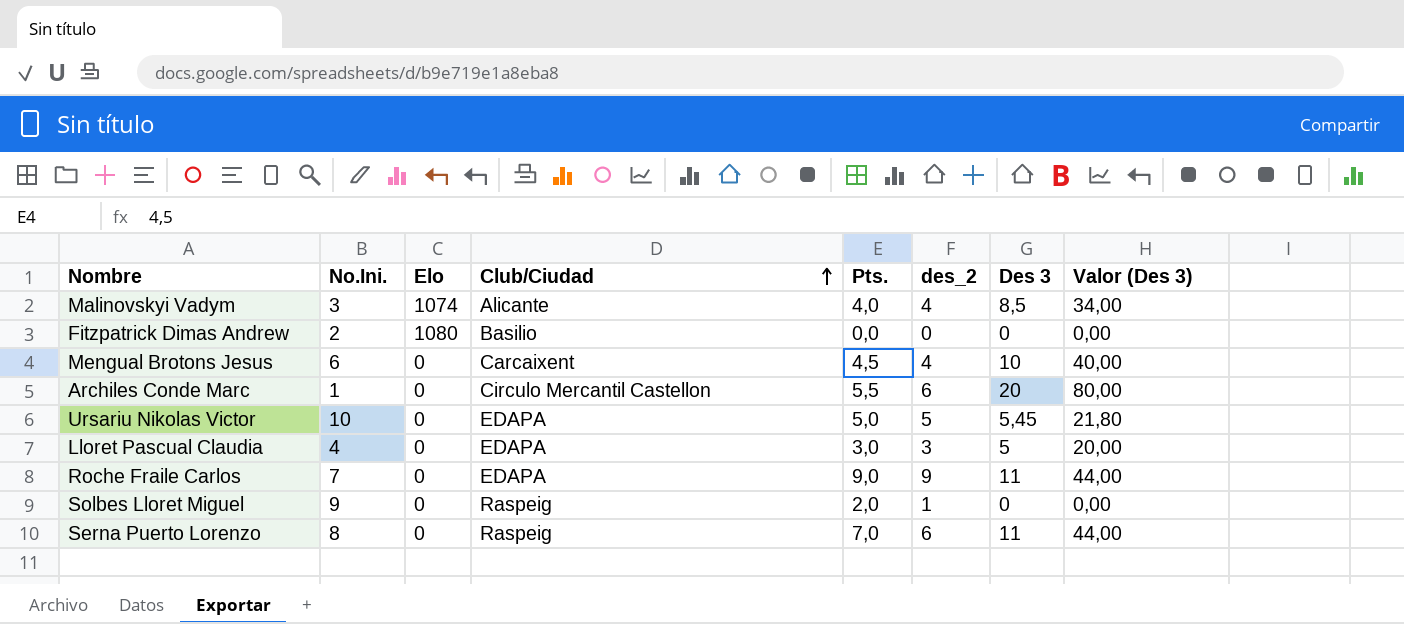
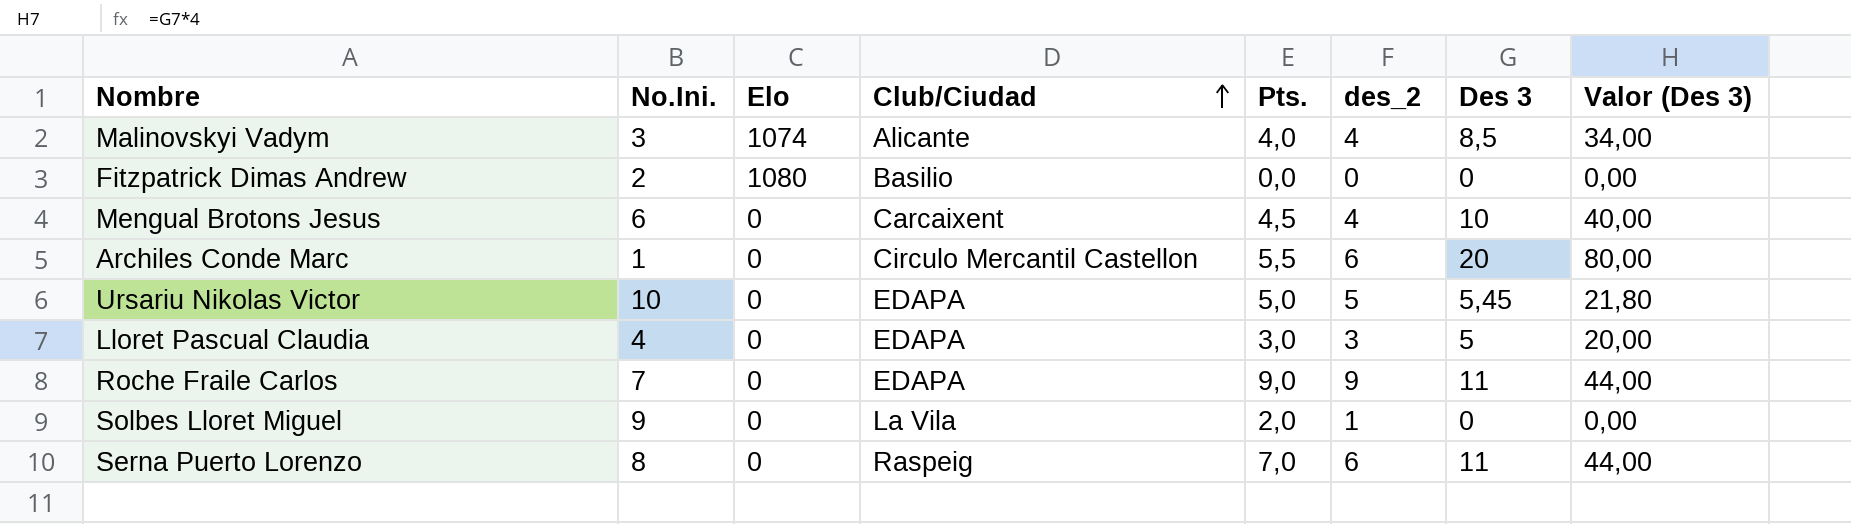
Solbes Lloret Miguel | Club/Ciudad: Raspeig -> La Vila

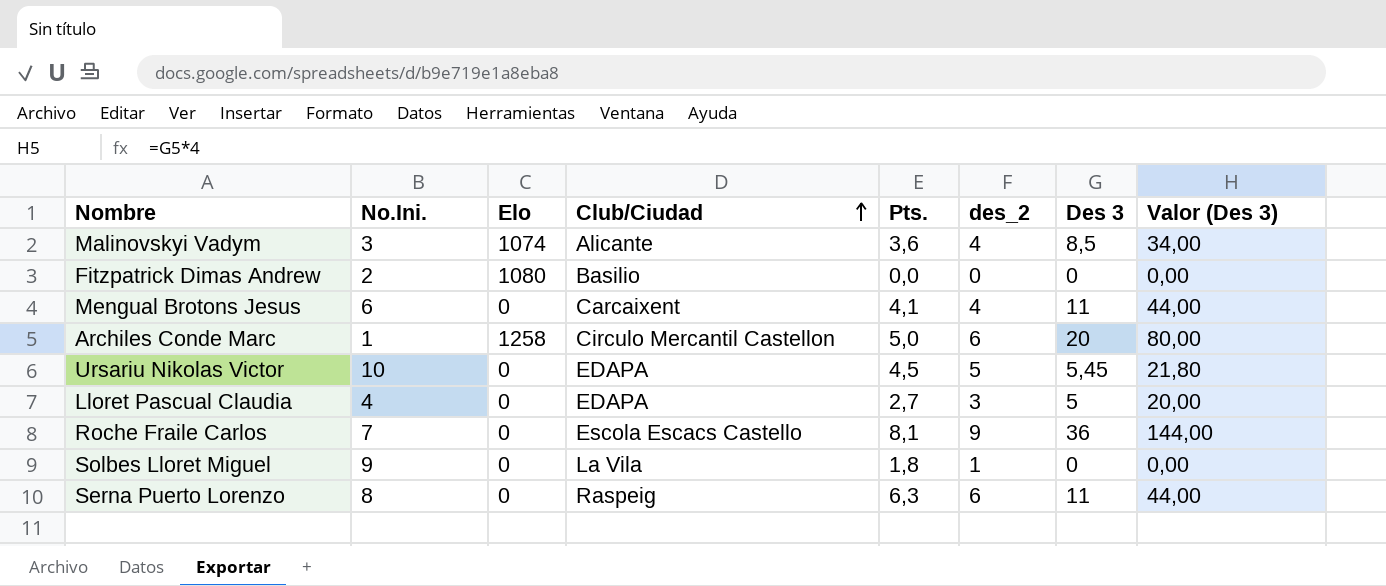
Malinovskyi Vadym | Pts.: 4,0 -> 3,6
Mengual Brotons Jesus | Pts.: 4,5 -> 4,1
Mengual Brotons Jesus | Des 3: 10 -> 11
Mengual Brotons Jesus | Valor (Des 3): 40,00 -> 44,00
Archiles Conde Marc | Elo: 0 -> 1258
Archiles Conde Marc | Pts.: 5,5 -> 5,0
Ursariu Nikolas Victor | Pts.: 5,0 -> 4,5
Lloret Pascual Claudia | Pts.: 3,0 -> 2,7
Roche Fraile Carlos | Club/Ciudad: EDAPA -> Escola Escacs Castello
Roche Fraile Carlos | Pts.: 9,0 -> 8,1
Roche Fraile Carlos | Des 3: 11 -> 36
Roche Fraile Carlos | Valor (Des 3): 44,00 -> 144,00
Solbes Lloret Miguel | Pts.: 2,0 -> 1,8
Serna Puerto Lorenzo | Pts.: 7,0 -> 6,3

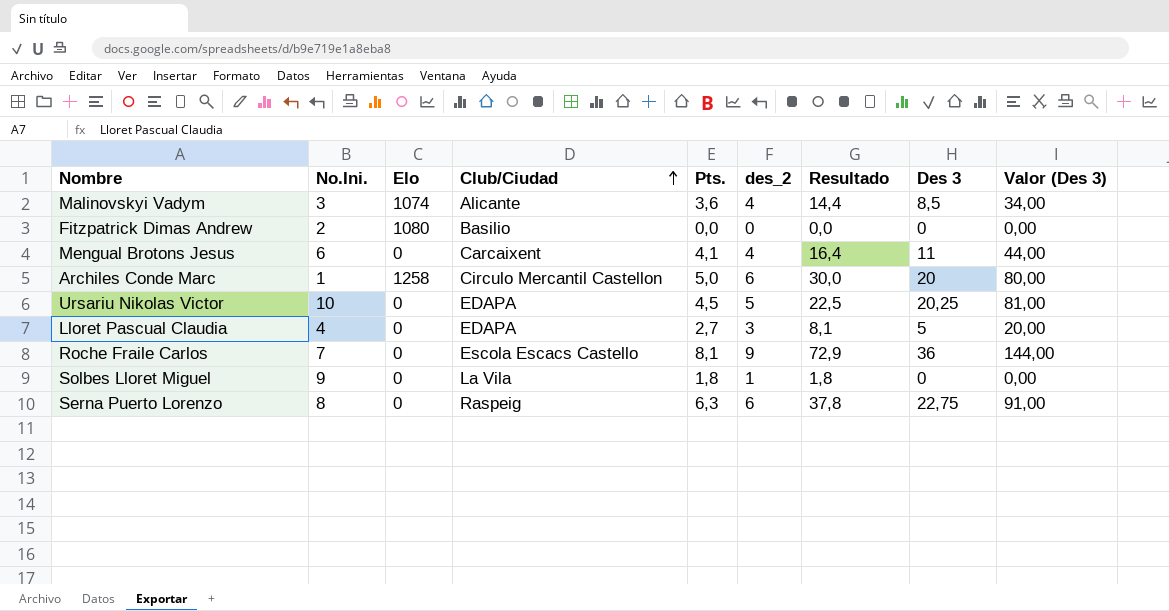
column Resultado | formula: none -> [Pts.] * [des_2]
Ursariu Nikolas Victor | Des 3: 5,45 -> 20,25
Ursariu Nikolas Victor | Valor (Des 3): 21,80 -> 81,00
Serna Puerto Lorenzo | Des 3: 11 -> 22,75
Serna Puerto Lorenzo | Valor (Des 3): 44,00 -> 91,00

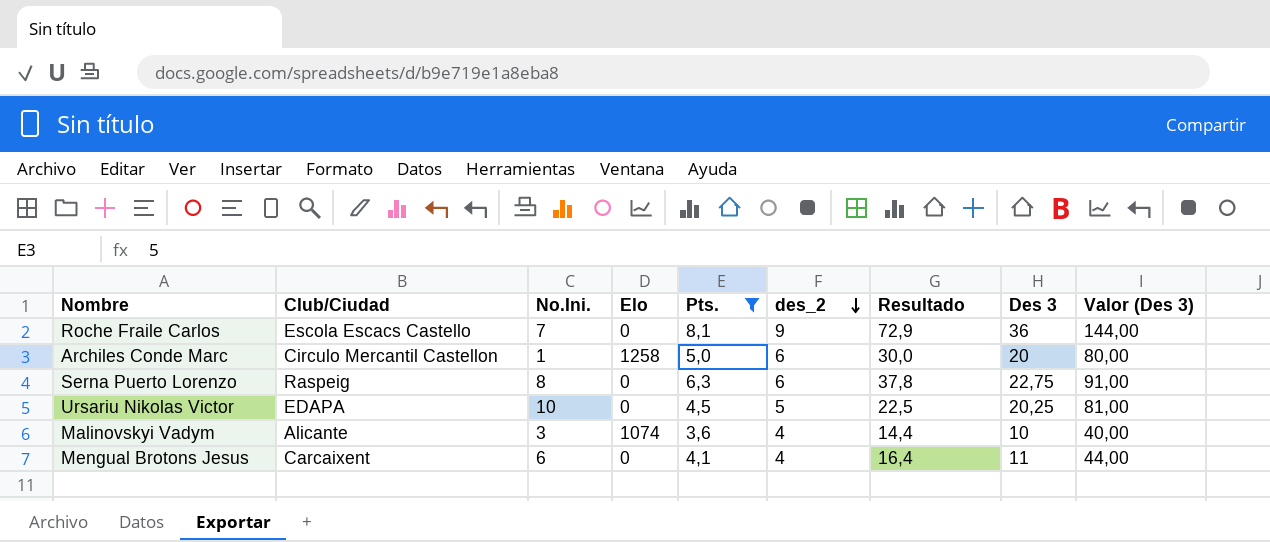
filter: none -> Pts. >= 3,6
row order: Club/Ciudad ascending -> des_2 descending
column Club/Ciudad | position: 4 -> 2
Malinovskyi Vadym | Des 3: 8,5 -> 10
Malinovskyi Vadym | Valor (Des 3): 34,00 -> 40,00

